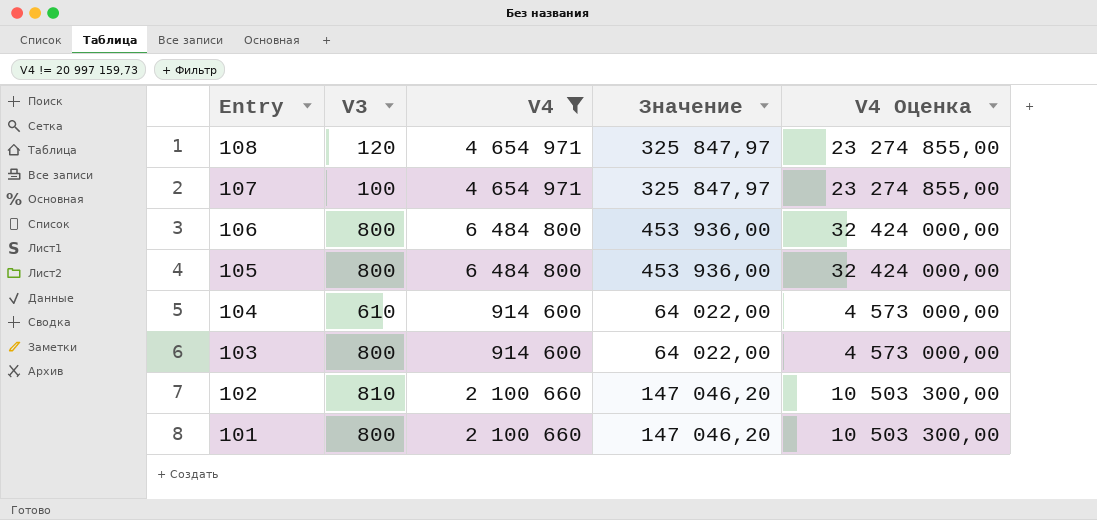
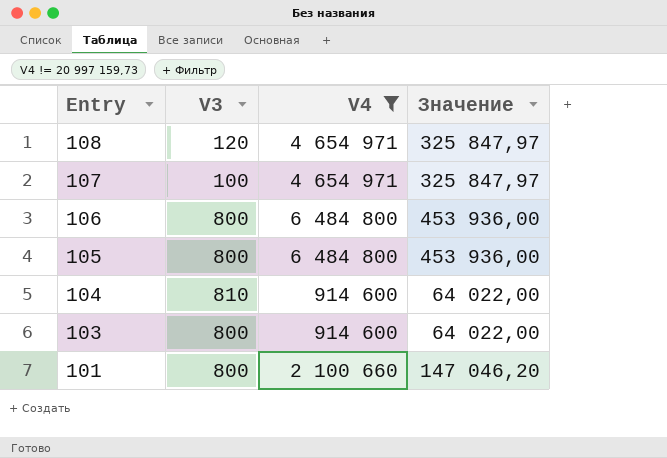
column V4 Оценка | formula: [V4] * 5 -> none
row 102: 810 | 2 100 660 | 147 046,20 | 10 503 300,00 -> none
104 | V3: 610 -> 810

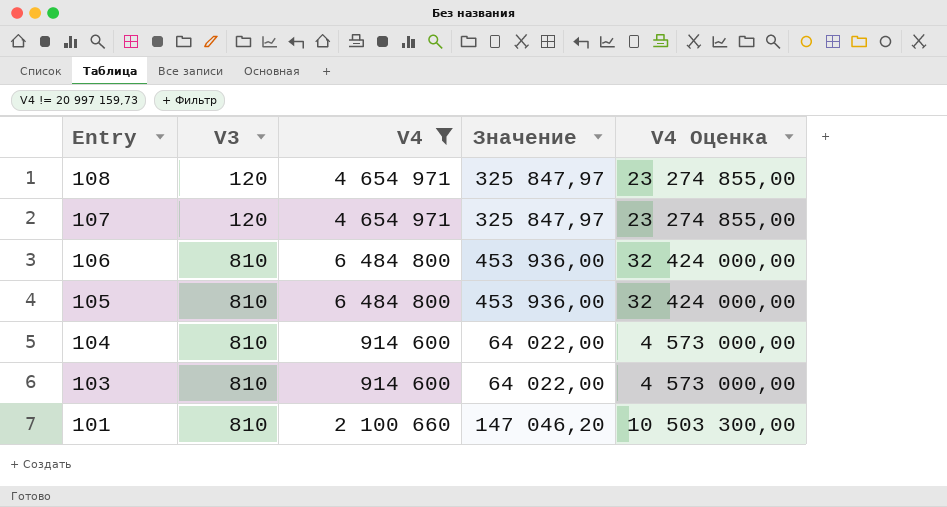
column V4 Оценка | formula: none -> [V4] * 5
107 | V3: 100 -> 120
106 | V3: 800 -> 810
105 | V3: 800 -> 810
103 | V3: 800 -> 810
101 | V3: 800 -> 810

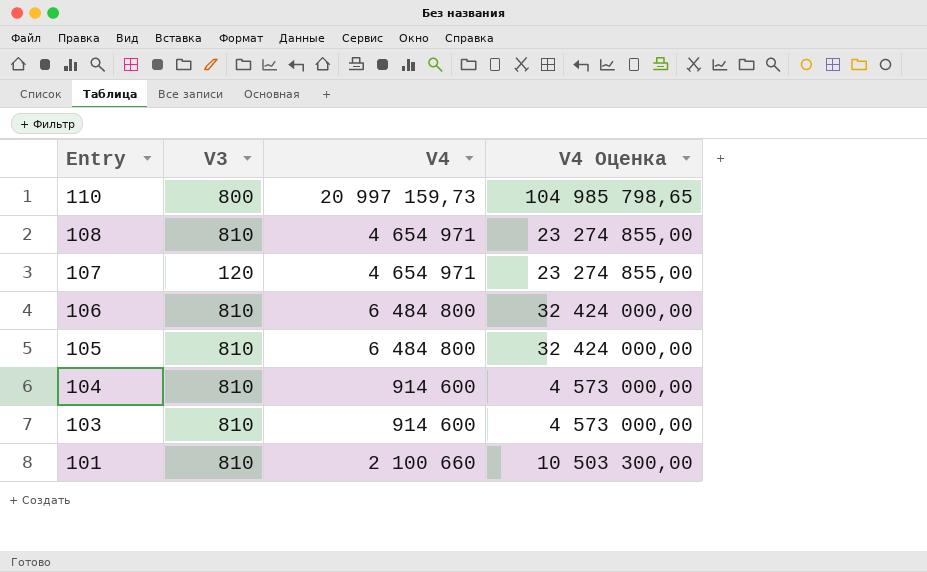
filter: V4 != 20 997 159,73 -> none
column Значение | formula: [V4] * 0,07 -> none
108 | V3: 120 -> 810

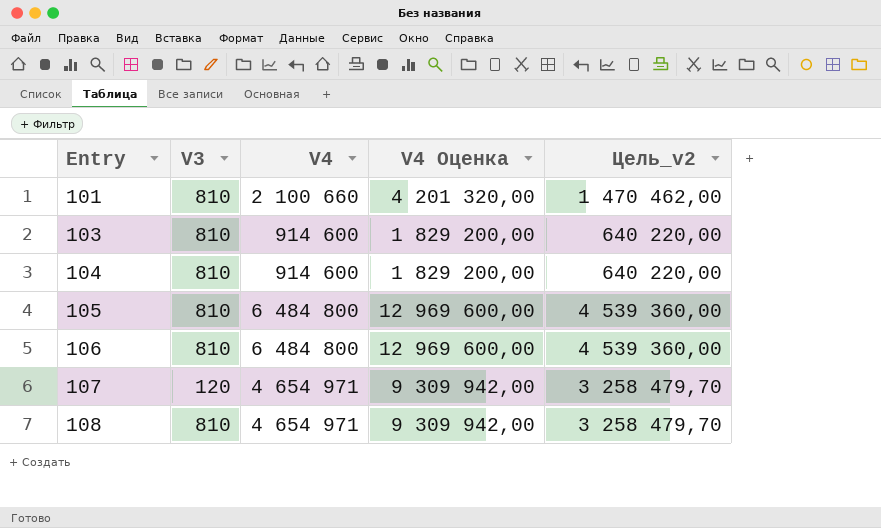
row order: Entry descending -> Entry ascending
column V4 Оценка | formula: [V4] * 5 -> [V4] * 2
column Цель_v2 | formula: none -> [V4] * 0,7
row 110: 800 | 20 997 159,73 | 104 985 798,65 -> none

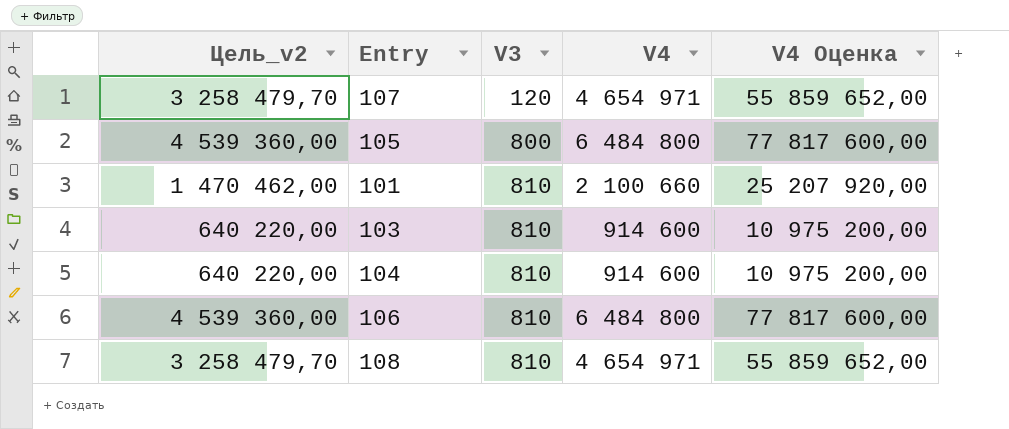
row order: Entry ascending -> V3 ascending
column Цель_v2 | position: 5 -> 1
column V4 Оценка | formula: [V4] * 2 -> [V4] * 12
105 | V3: 810 -> 800

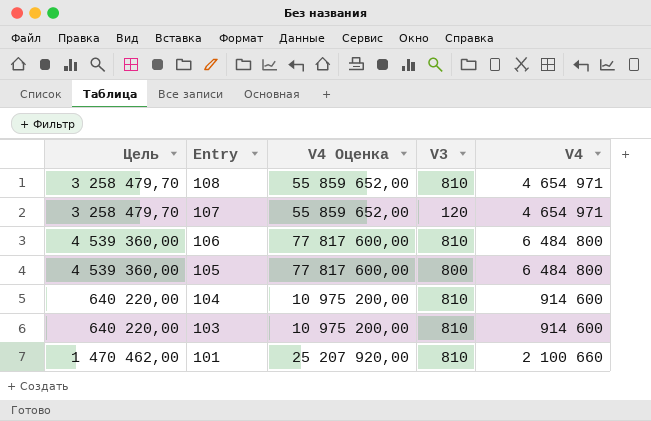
row order: V3 ascending -> Entry descending
column name: Цель_v2 -> Цель
column V4 Оценка | position: 5 -> 3

